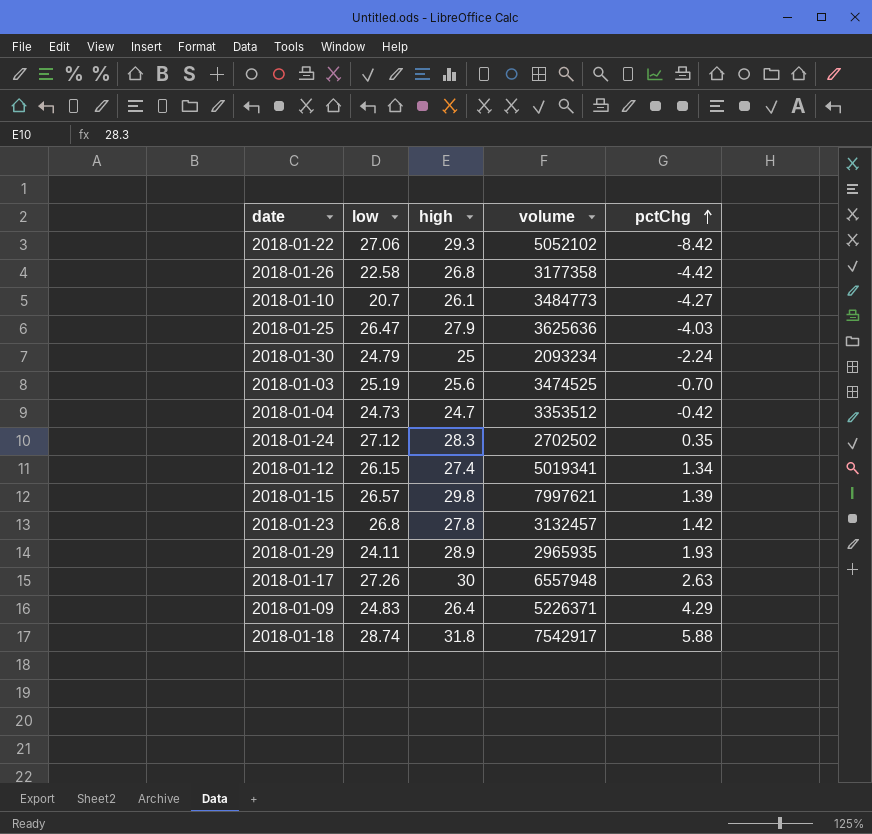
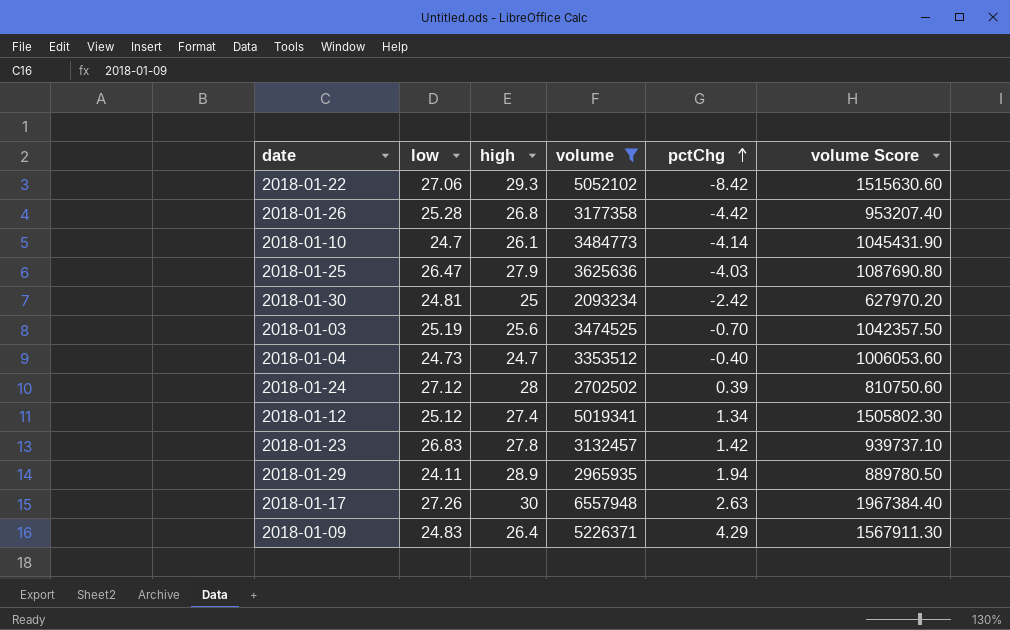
filter: none -> volume <= 6557948
column volume Score | formula: none -> [volume] * 0.3
2018-01-26 | low: 22.58 -> 25.28
2018-01-10 | low: 20.7 -> 24.7
2018-01-10 | pctChg: -4.27 -> -4.14
2018-01-30 | low: 24.79 -> 24.81
2018-01-30 | pctChg: -2.24 -> -2.42
2018-01-04 | pctChg: -0.42 -> -0.40
2018-01-24 | high: 28.3 -> 28
2018-01-24 | pctChg: 0.35 -> 0.39
2018-01-12 | low: 26.15 -> 25.12
2018-01-23 | low: 26.8 -> 26.83
2018-01-29 | pctChg: 1.93 -> 1.94

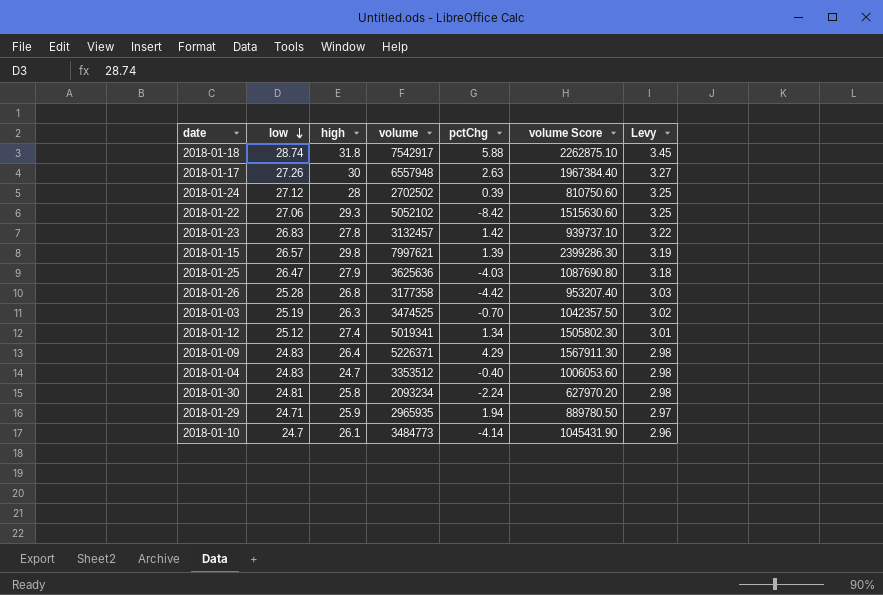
filter: volume <= 6557948 -> none
row order: pctChg ascending -> low descending
column Levy | formula: none -> [low] * 0.12
2018-01-03 | high: 25.6 -> 26.3
2018-01-04 | low: 24.73 -> 24.83
2018-01-30 | high: 25 -> 25.8
2018-01-30 | pctChg: -2.42 -> -2.24
2018-01-29 | low: 24.11 -> 24.71
2018-01-29 | high: 28.9 -> 25.9

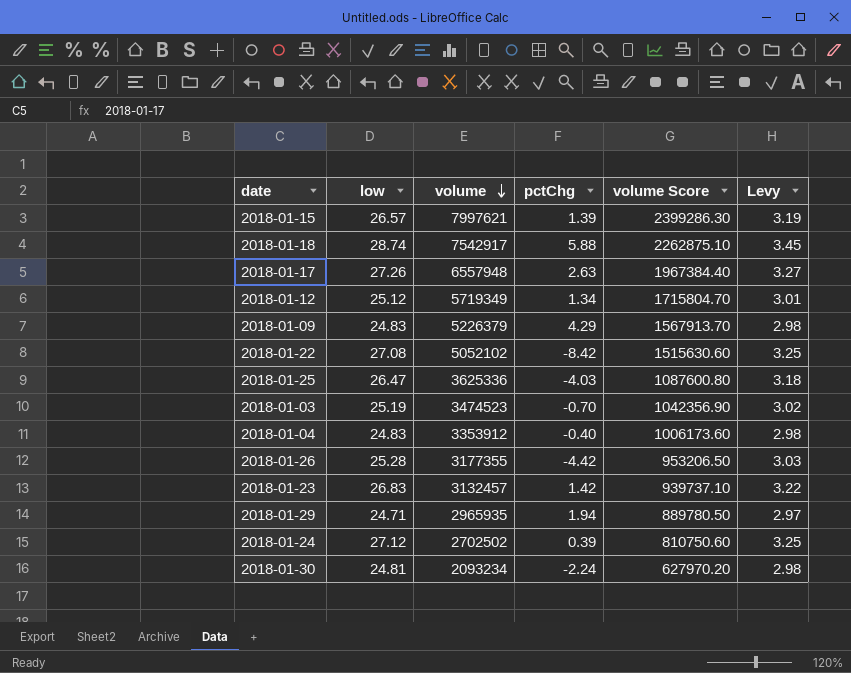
row order: low descending -> volume descending
column high | position: 3 -> none
row 2018-01-10: 24.7 | 26.1 | 3484773 | -4.14 | 1045431.90 | 2.96 -> none
2018-01-12 | volume: 5019341 -> 5719349
2018-01-12 | volume Score: 1505802.30 -> 1715804.70
2018-01-09 | volume: 5226371 -> 5226379
2018-01-09 | volume Score: 1567911.30 -> 1567913.70
2018-01-22 | low: 27.06 -> 27.08
2018-01-25 | volume: 3625636 -> 3625336
2018-01-25 | volume Score: 1087690.80 -> 1087600.80
2018-01-03 | volume: 3474525 -> 3474523
2018-01-03 | volume Score: 1042357.50 -> 1042356.90
2018-01-04 | volume: 3353512 -> 3353912
2018-01-04 | volume Score: 1006053.60 -> 1006173.60
2018-01-26 | volume: 3177358 -> 3177355
2018-01-26 | volume Score: 953207.40 -> 953206.50

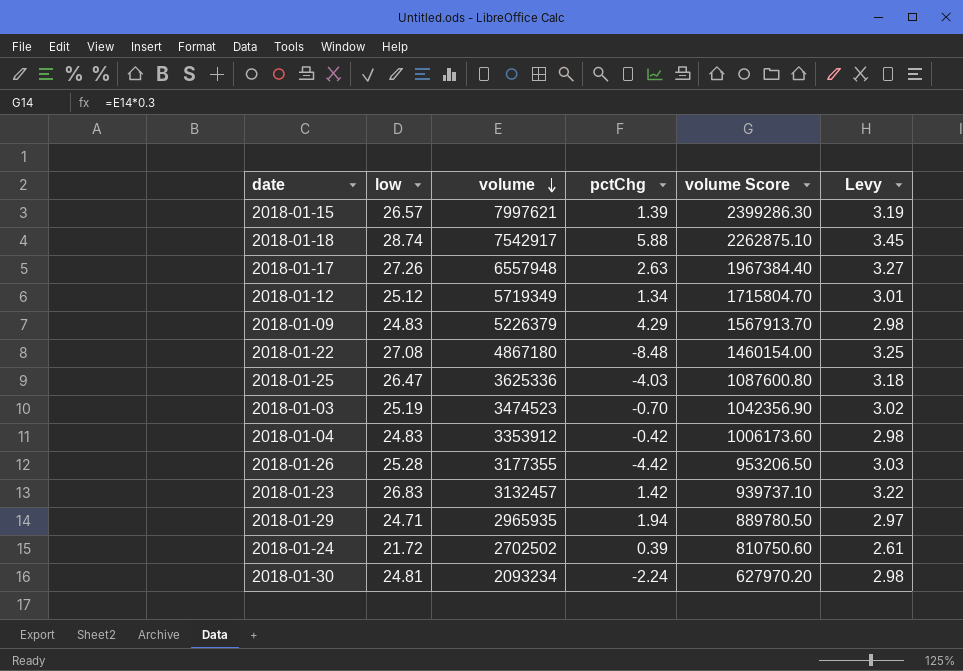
2018-01-22 | volume: 5052102 -> 4867180
2018-01-22 | pctChg: -8.42 -> -8.48
2018-01-22 | volume Score: 1515630.60 -> 1460154.00
2018-01-04 | pctChg: -0.40 -> -0.42
2018-01-24 | low: 27.12 -> 21.72
2018-01-24 | Levy: 3.25 -> 2.61

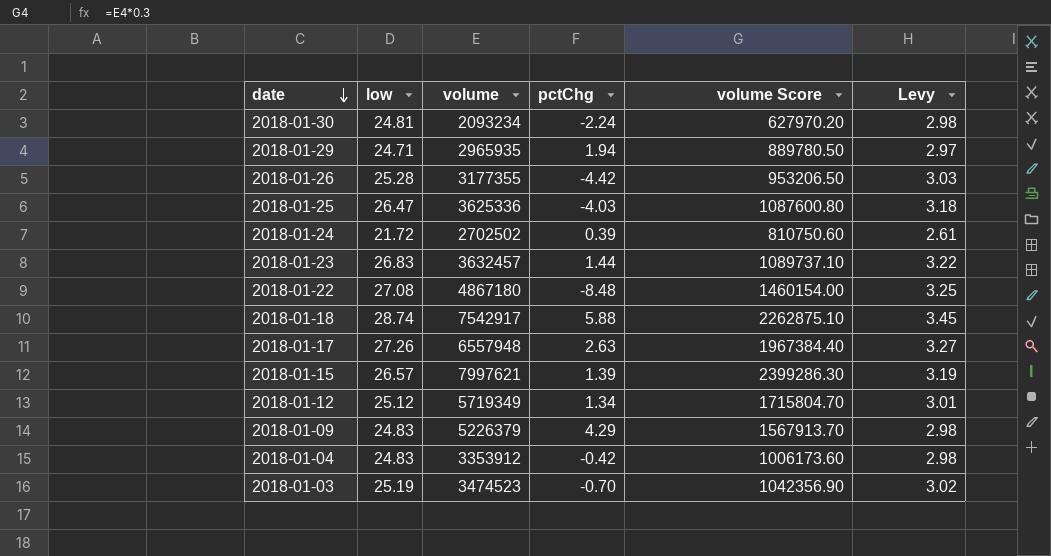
row order: volume descending -> date descending
2018-01-23 | volume: 3132457 -> 3632457
2018-01-23 | pctChg: 1.42 -> 1.44
2018-01-23 | volume Score: 939737.10 -> 1089737.10

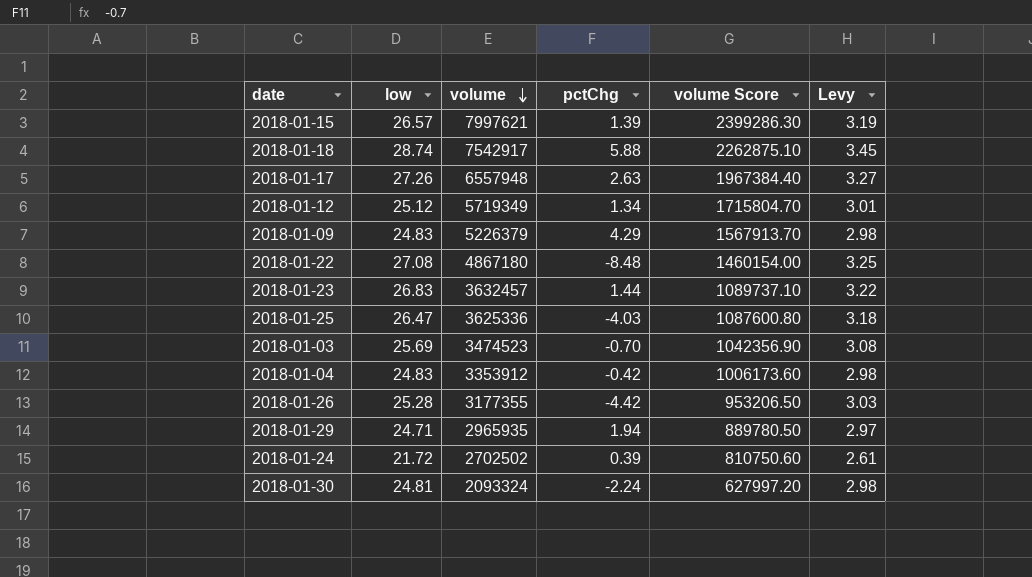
row order: date descending -> volume descending
2018-01-03 | low: 25.19 -> 25.69
2018-01-03 | Levy: 3.02 -> 3.08
2018-01-30 | volume: 2093234 -> 2093324
2018-01-30 | volume Score: 627970.20 -> 627997.20

